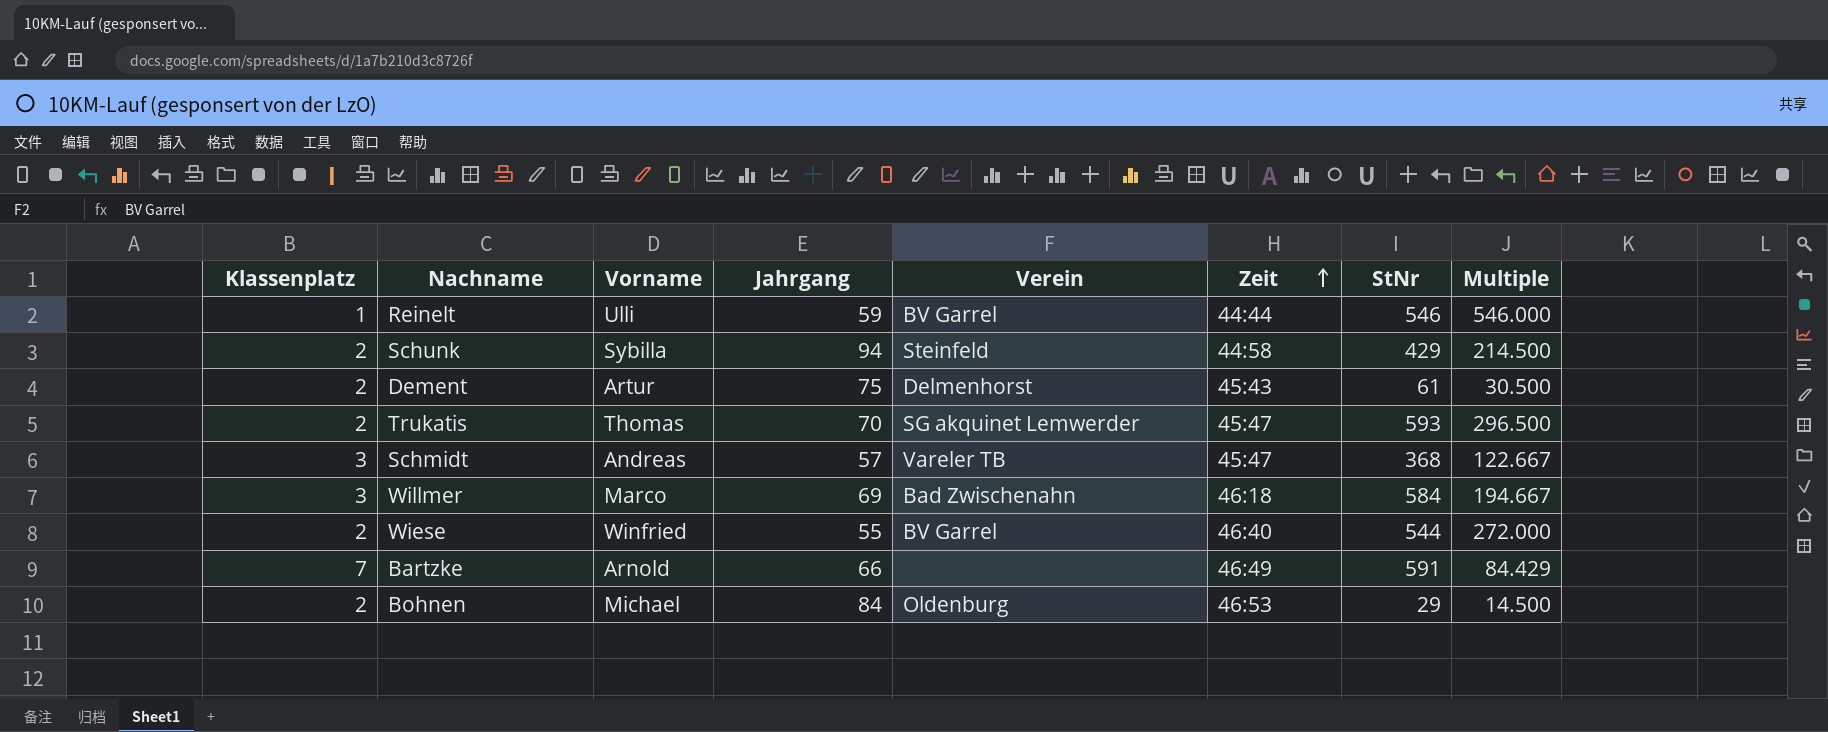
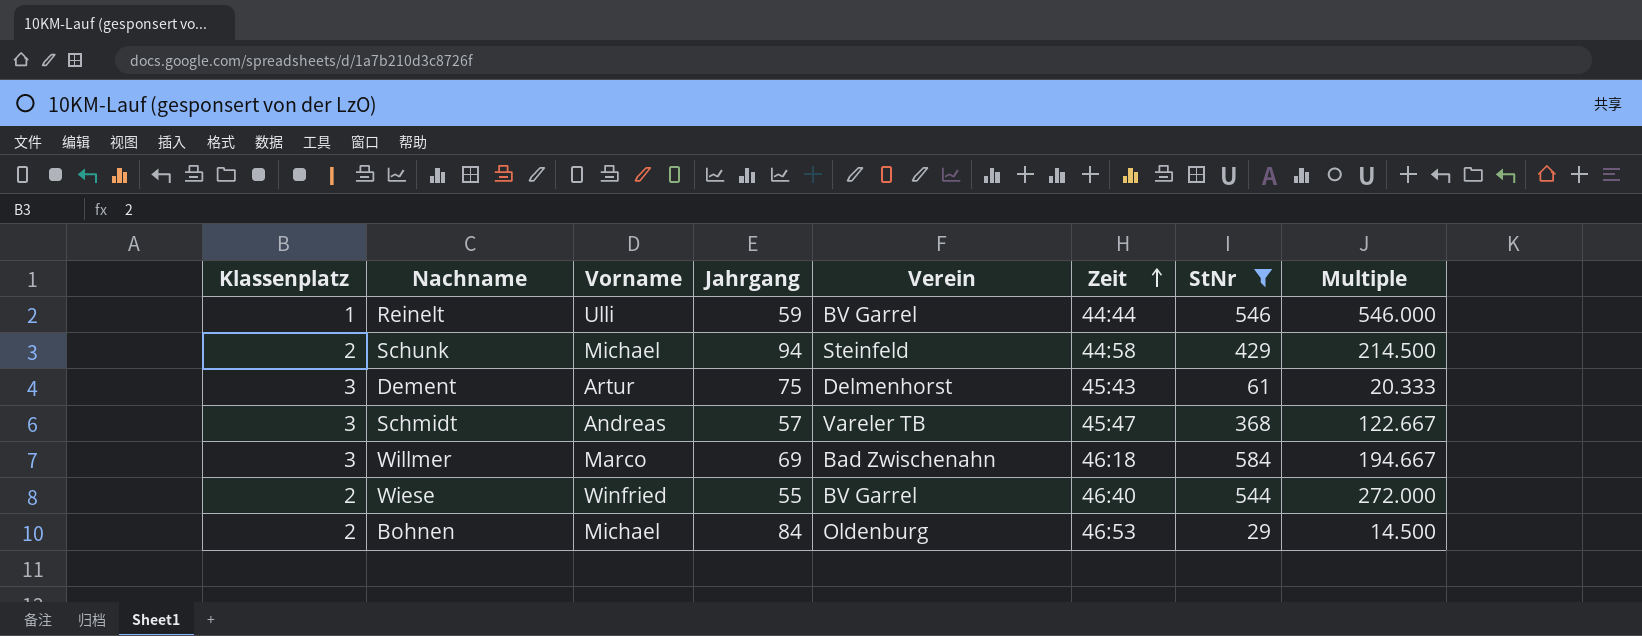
filter: none -> StNr <= 584
Schunk | Vorname: Sybilla -> Michael
Dement | Klassenplatz: 2 -> 3
Dement | Multiple: 30.500 -> 20.333

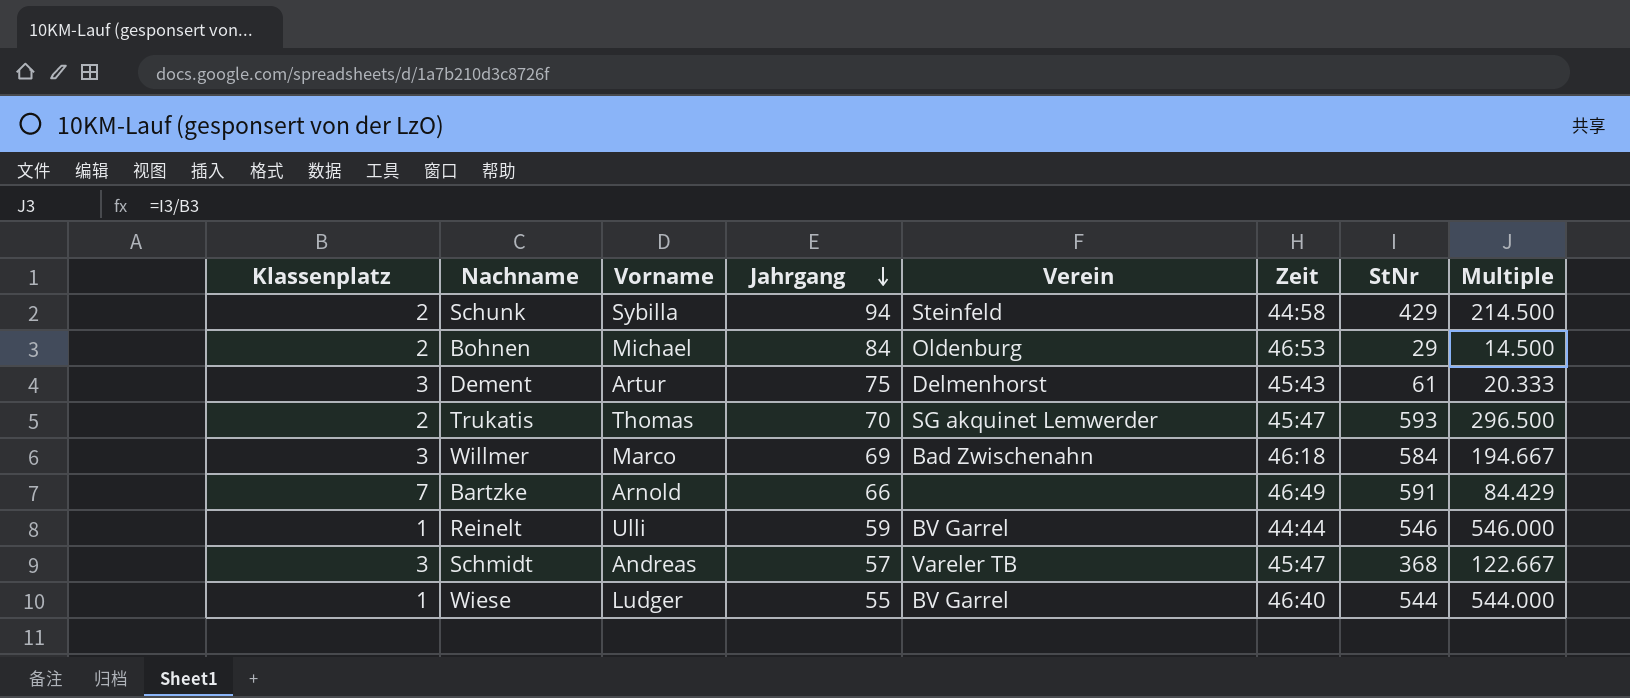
filter: StNr <= 584 -> none
row order: Zeit ascending -> Jahrgang descending
Schunk | Vorname: Michael -> Sybilla
Wiese | Klassenplatz: 2 -> 1
Wiese | Vorname: Winfried -> Ludger
Wiese | Multiple: 272.000 -> 544.000

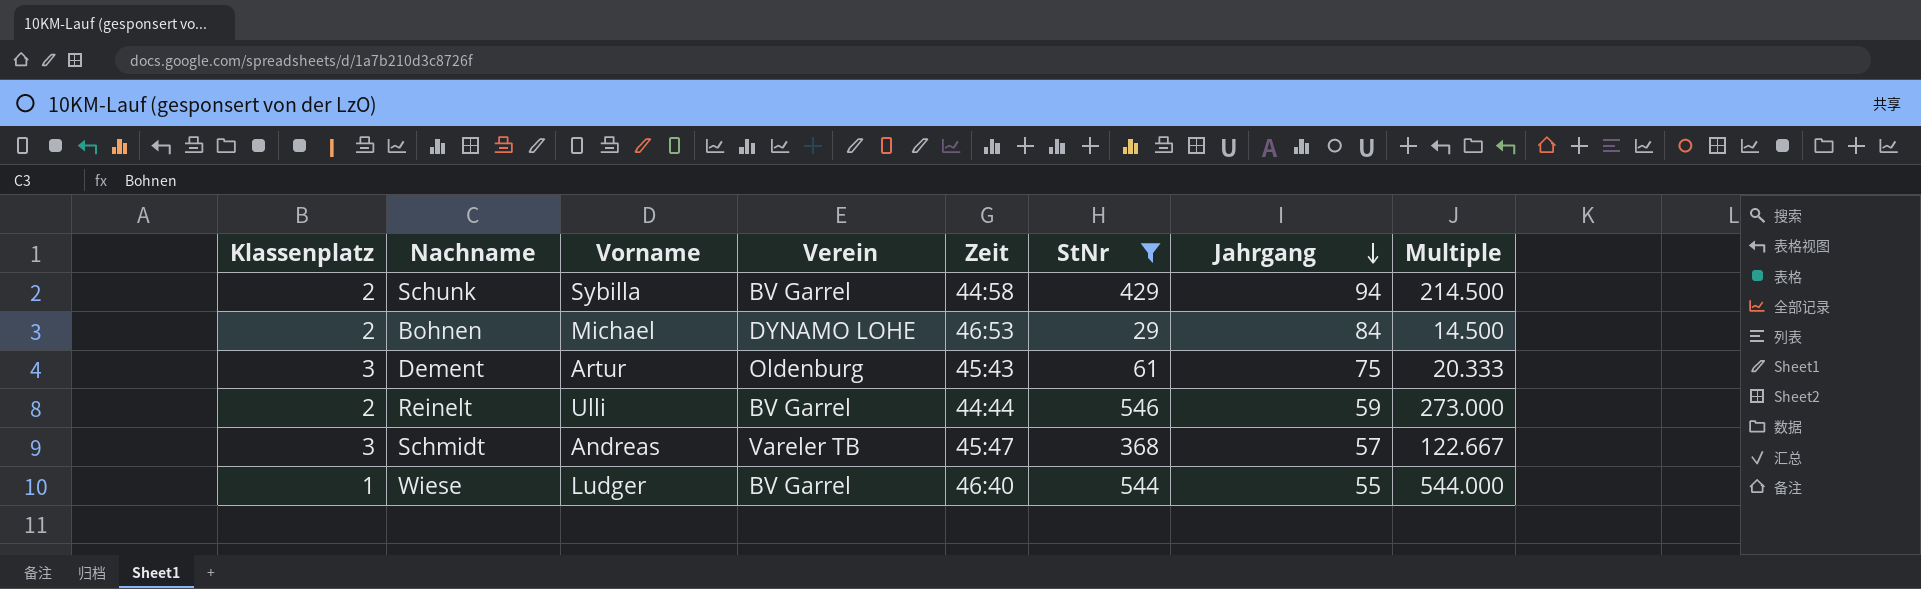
filter: none -> StNr <= 546
column Jahrgang | position: 4 -> 7
Schunk | Verein: Steinfeld -> BV Garrel
Bohnen | Verein: Oldenburg -> DYNAMO LOHE
Dement | Verein: Delmenhorst -> Oldenburg
Reinelt | Klassenplatz: 1 -> 2
Reinelt | Multiple: 546.000 -> 273.000

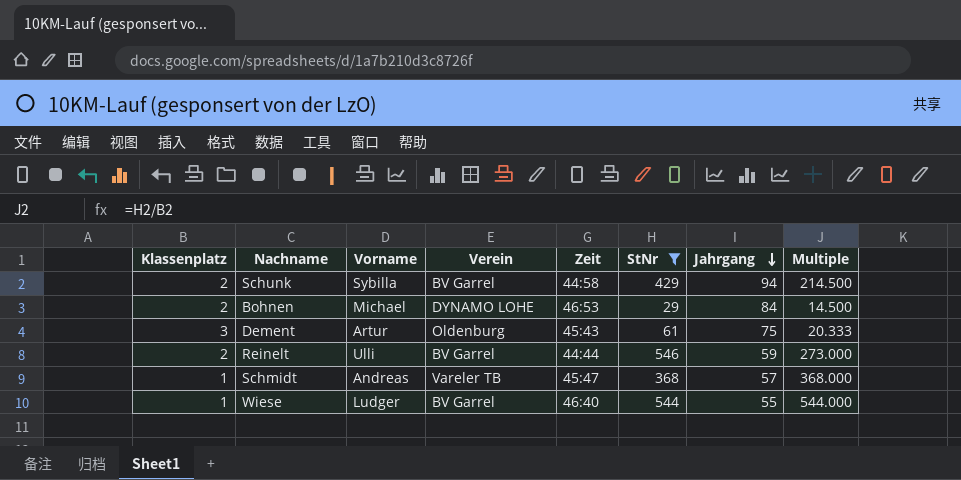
Schmidt | Klassenplatz: 3 -> 1
Schmidt | Multiple: 122.667 -> 368.000

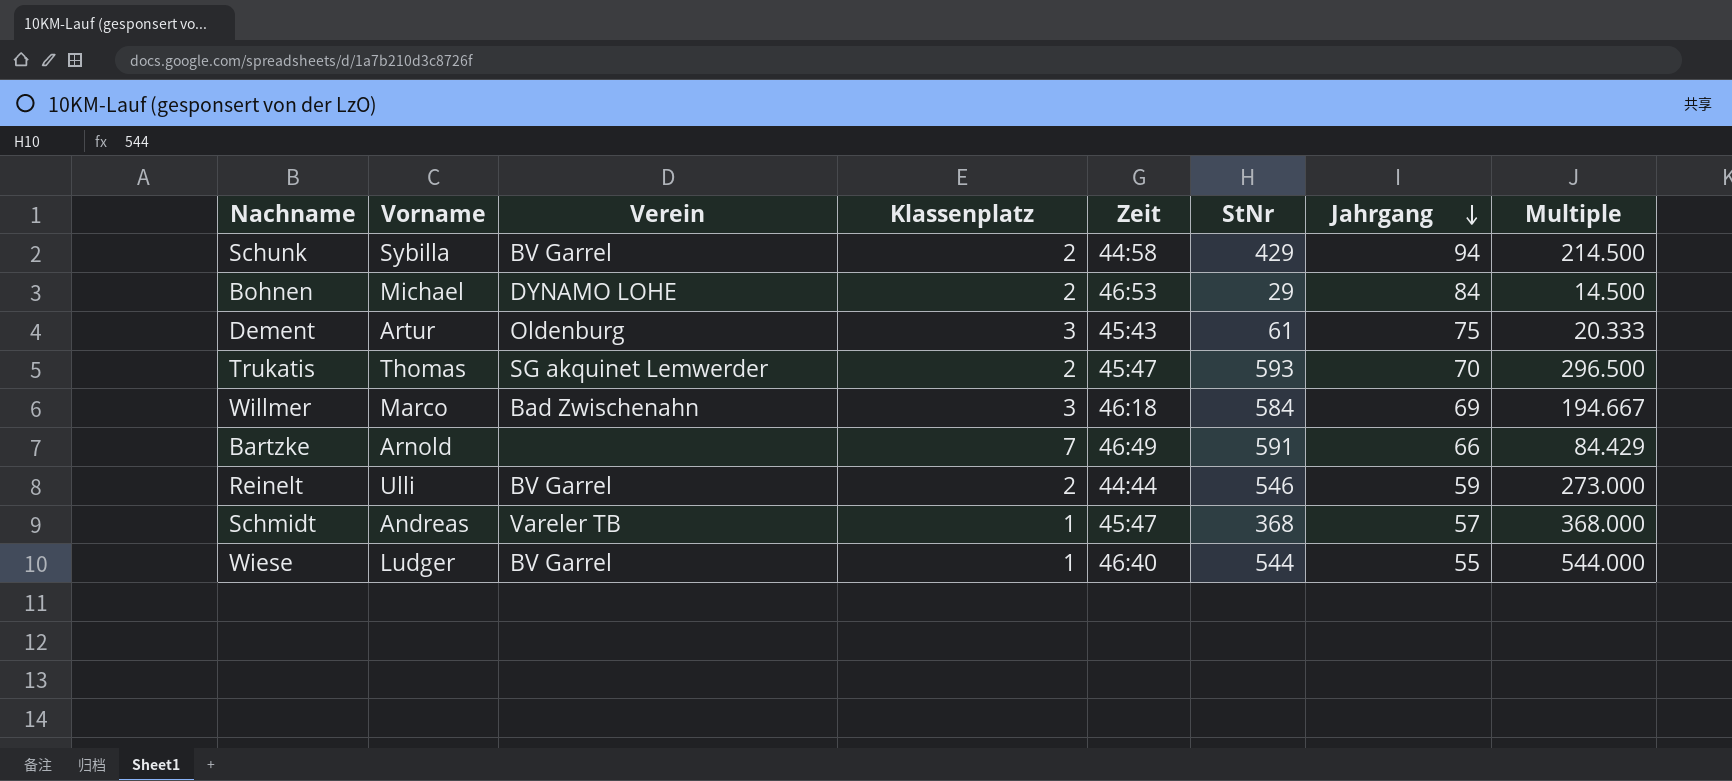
filter: StNr <= 546 -> none
column Klassenplatz | position: 1 -> 4

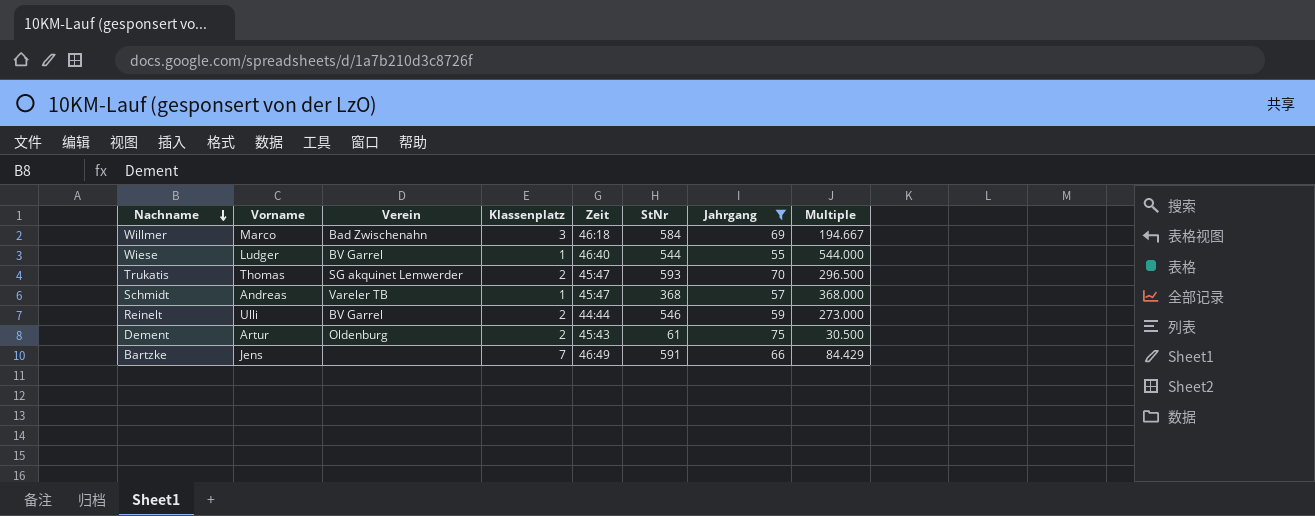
filter: none -> Jahrgang <= 75
row order: Jahrgang descending -> Nachname descending
Dement | Klassenplatz: 3 -> 2
Dement | Multiple: 20.333 -> 30.500
Bartzke | Vorname: Arnold -> Jens

